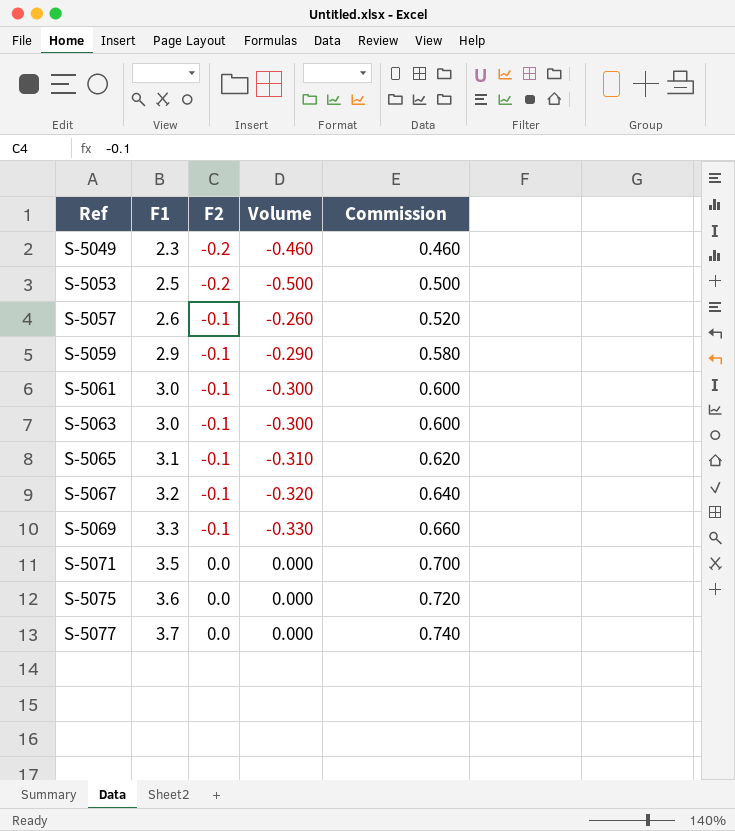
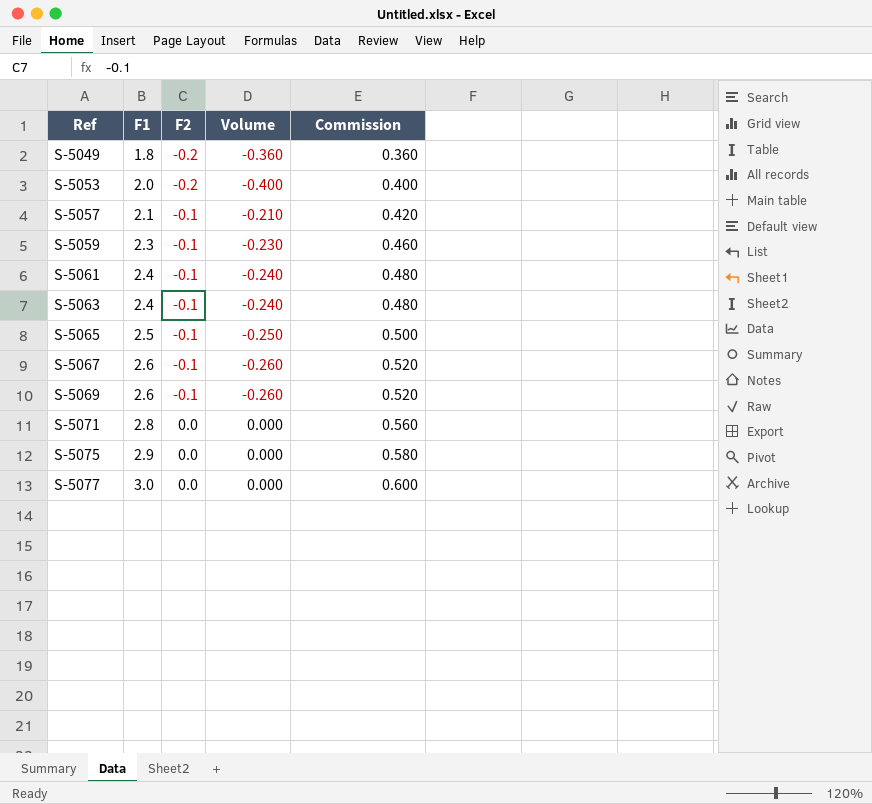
S-5049 | F1: 2.3 -> 1.8
S-5049 | Volume: -0.460 -> -0.360
S-5049 | Commission: 0.460 -> 0.360
S-5053 | F1: 2.5 -> 2.0
S-5053 | Volume: -0.500 -> -0.400
S-5053 | Commission: 0.500 -> 0.400
S-5057 | F1: 2.6 -> 2.1
S-5057 | Volume: -0.260 -> -0.210
S-5057 | Commission: 0.520 -> 0.420
S-5059 | F1: 2.9 -> 2.3
S-5059 | Volume: -0.290 -> -0.230
S-5059 | Commission: 0.580 -> 0.460
S-5061 | F1: 3.0 -> 2.4
S-5061 | Volume: -0.300 -> -0.240
S-5061 | Commission: 0.600 -> 0.480
S-5063 | F1: 3.0 -> 2.4
S-5063 | Volume: -0.300 -> -0.240
S-5063 | Commission: 0.600 -> 0.480
S-5065 | F1: 3.1 -> 2.5
S-5065 | Volume: -0.310 -> -0.250
S-5065 | Commission: 0.620 -> 0.500
S-5067 | F1: 3.2 -> 2.6
S-5067 | Volume: -0.320 -> -0.260
S-5067 | Commission: 0.640 -> 0.520
S-5069 | F1: 3.3 -> 2.6
S-5069 | Volume: -0.330 -> -0.260
S-5069 | Commission: 0.660 -> 0.520
S-5071 | F1: 3.5 -> 2.8
S-5071 | Commission: 0.700 -> 0.560
S-5075 | F1: 3.6 -> 2.9
S-5075 | Commission: 0.720 -> 0.580
S-5077 | F1: 3.7 -> 3.0
S-5077 | Commission: 0.740 -> 0.600

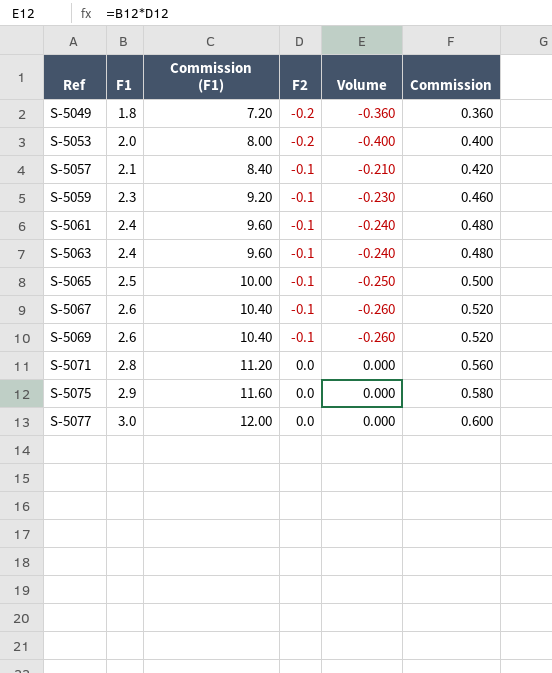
column Commission (F1) | formula: none -> [F1] * 4

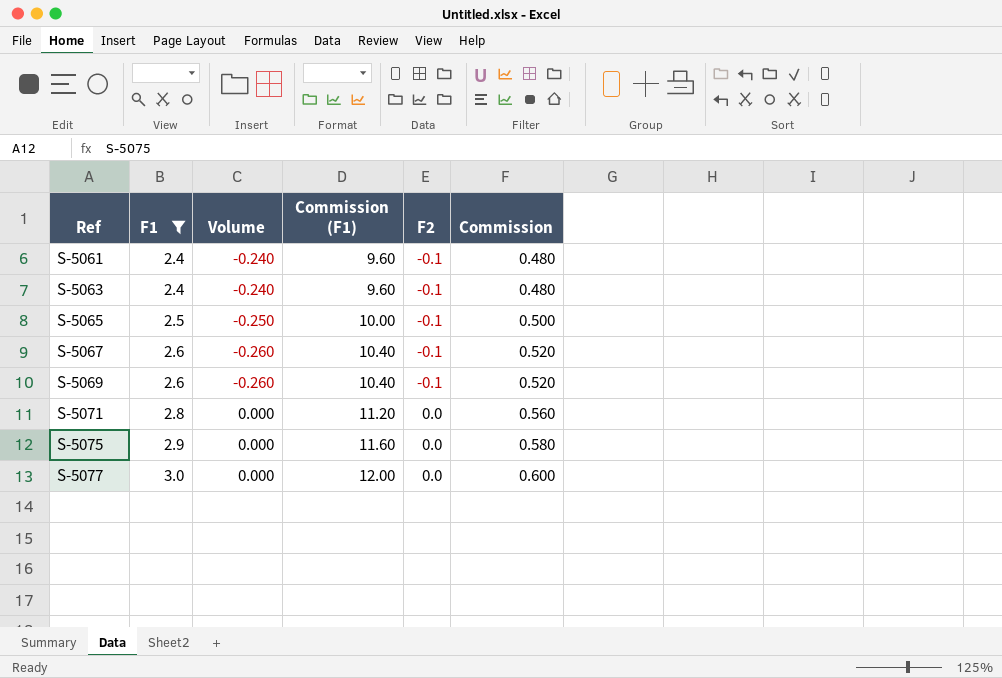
filter: none -> F1 >= 2.4
column Volume | position: 5 -> 3

